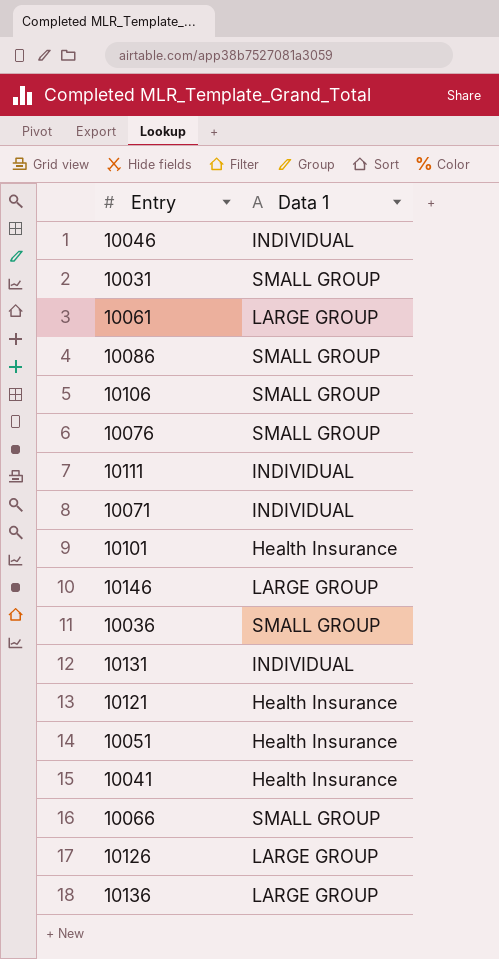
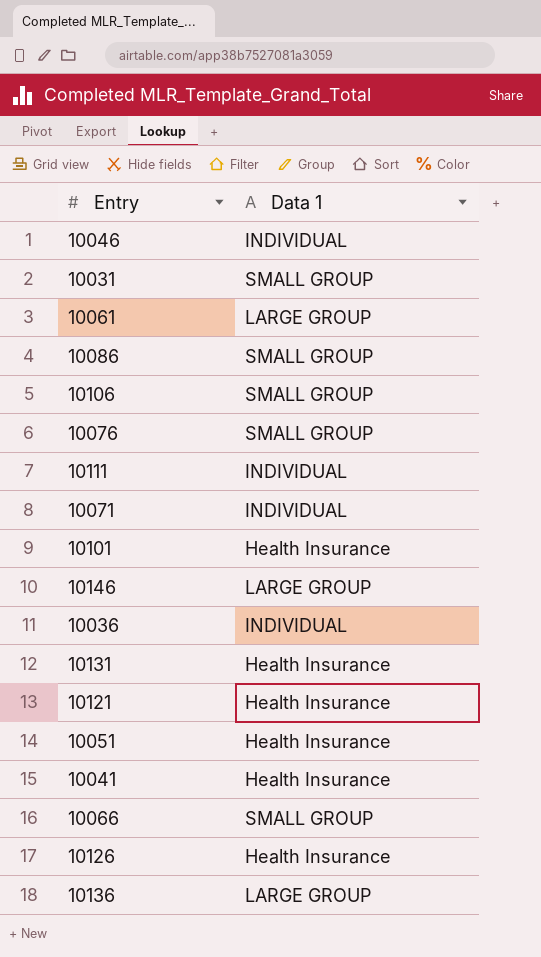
10036 | Data 1: SMALL GROUP -> INDIVIDUAL
10131 | Data 1: INDIVIDUAL -> Health Insurance
10126 | Data 1: LARGE GROUP -> Health Insurance

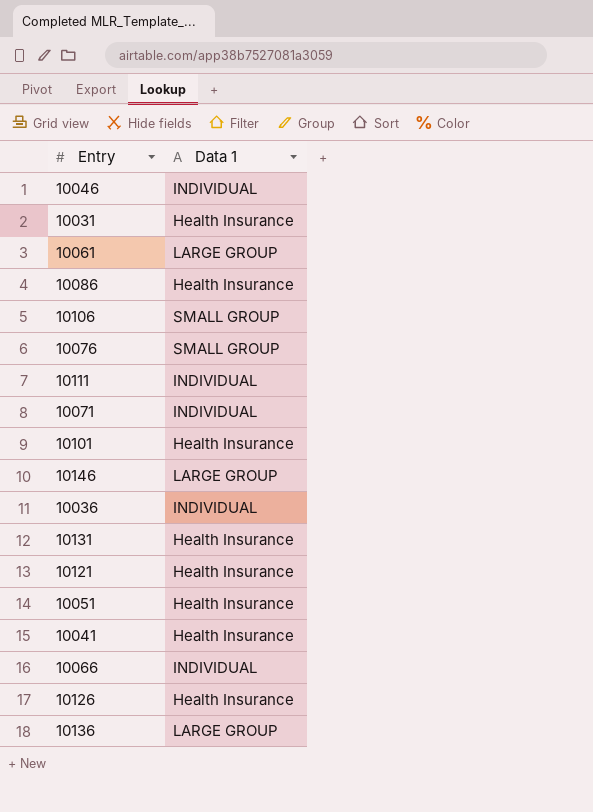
10031 | Data 1: SMALL GROUP -> Health Insurance
10086 | Data 1: SMALL GROUP -> Health Insurance
10066 | Data 1: SMALL GROUP -> INDIVIDUAL

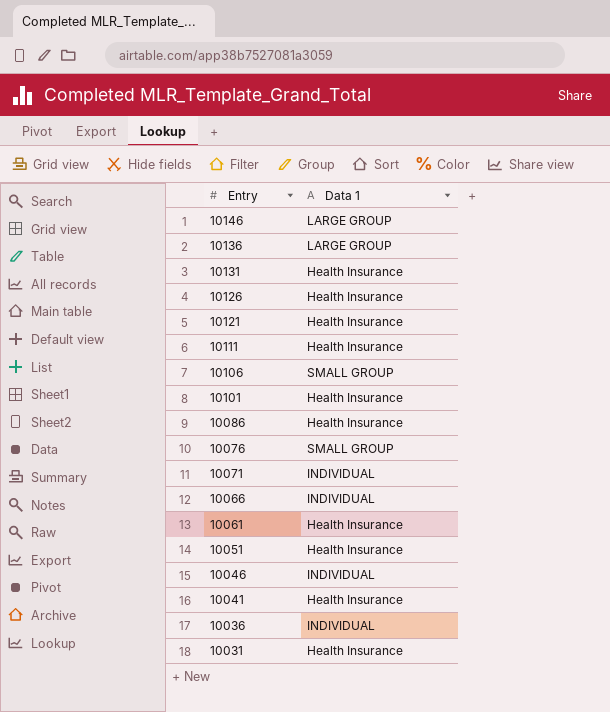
row order: none -> Entry descending
10111 | Data 1: INDIVIDUAL -> Health Insurance
10061 | Data 1: LARGE GROUP -> Health Insurance

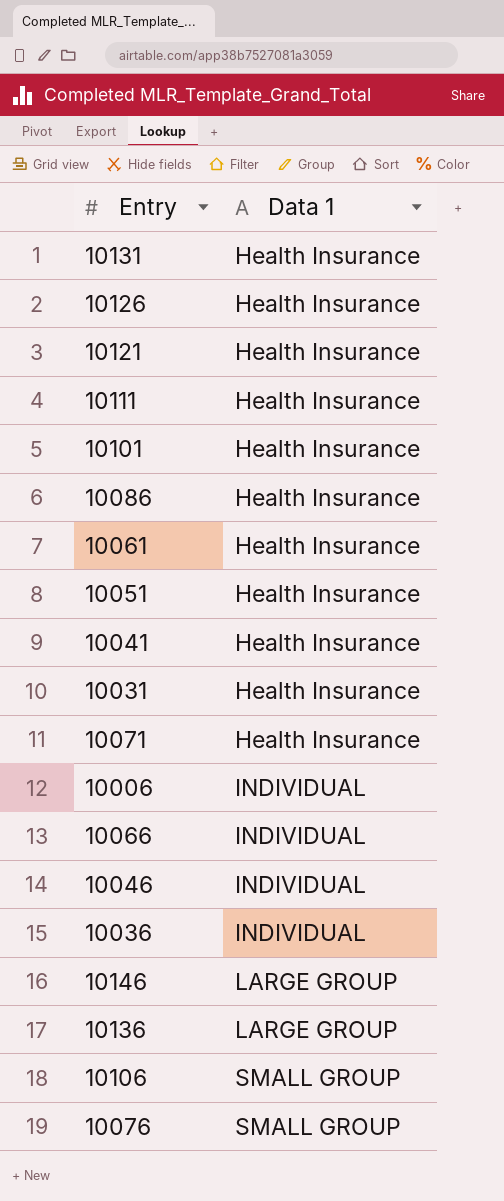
row order: Entry descending -> Data 1 ascending
10071 | Data 1: INDIVIDUAL -> Health Insurance
row 10006: none -> INDIVIDUAL

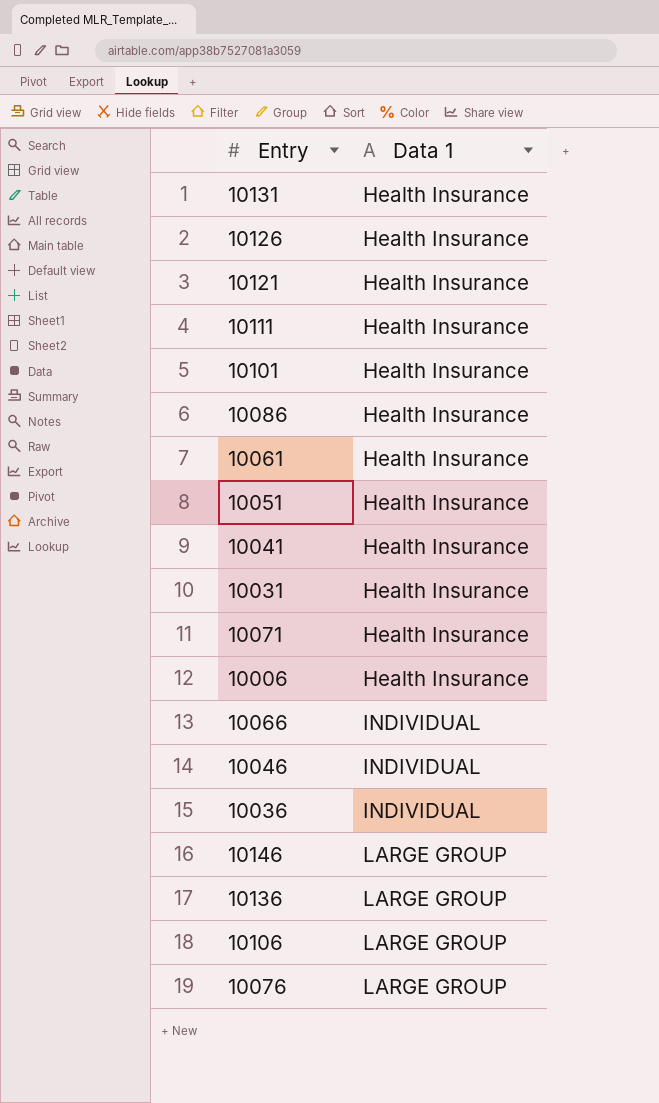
10006 | Data 1: INDIVIDUAL -> Health Insurance
10106 | Data 1: SMALL GROUP -> LARGE GROUP
10076 | Data 1: SMALL GROUP -> LARGE GROUP

